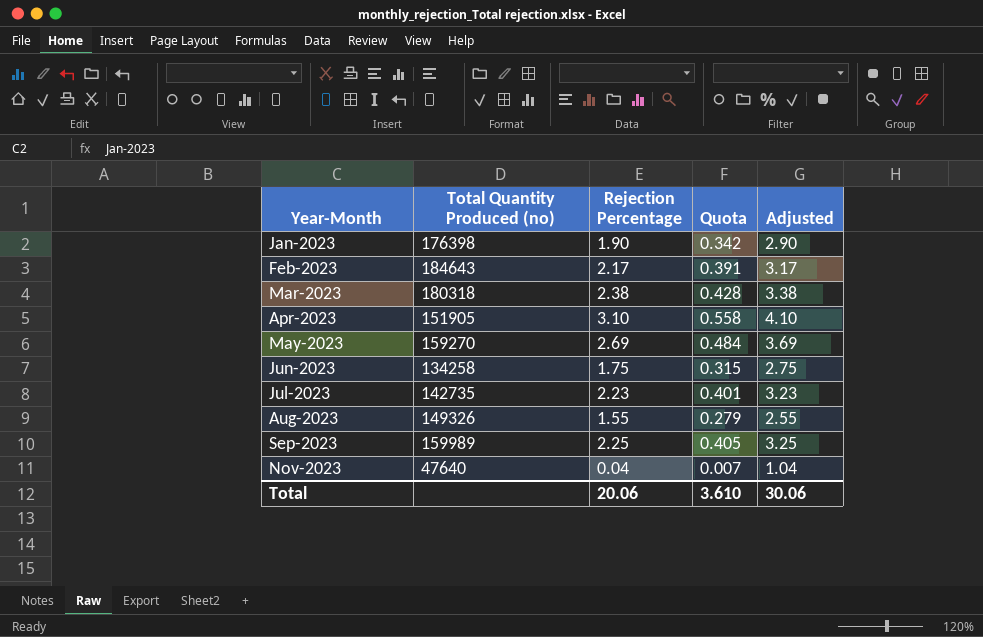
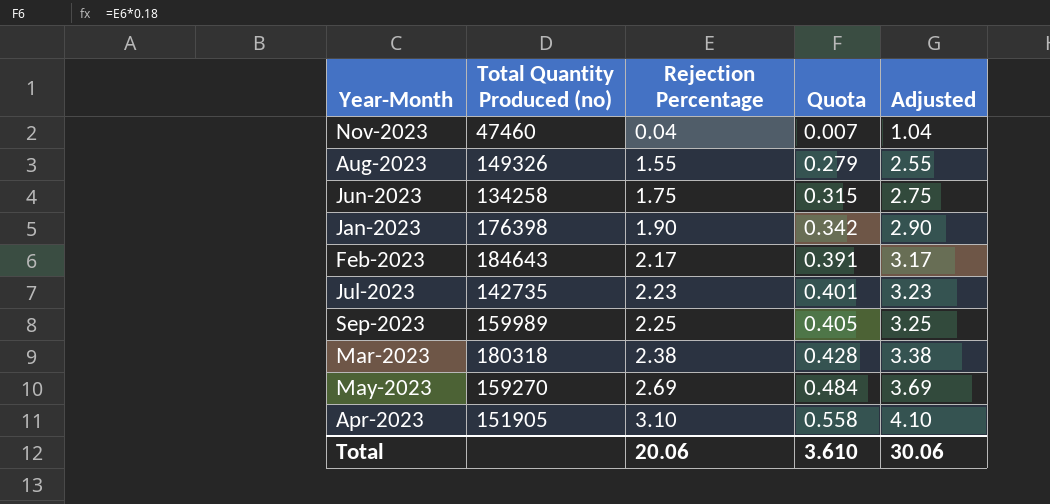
row order: Year-Month ascending -> Rejection Percentage ascending
Nov-2023 | Total Quantity Produced (no): 47640 -> 47460

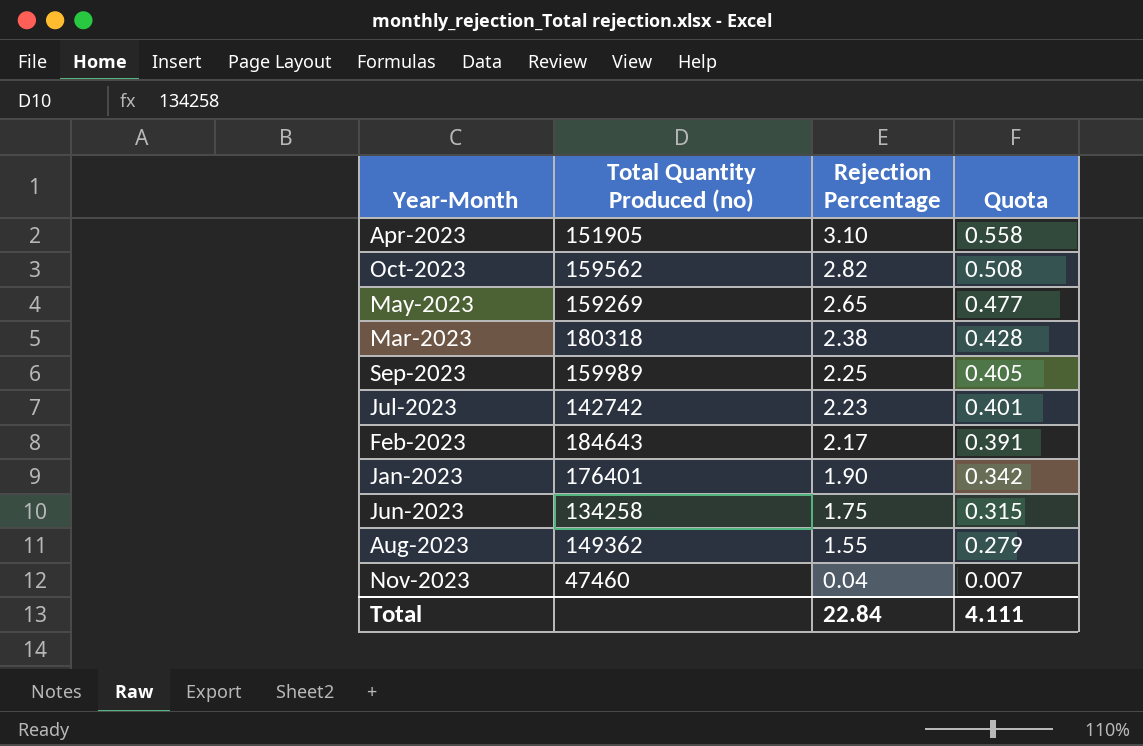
row order: Rejection Percentage ascending -> Rejection Percentage descending
column Adjusted | formula: [Rejection Percentage] + 1 -> none
row Oct-2023: none -> 159562 | 2.82 | 0.508
May-2023 | Total Quantity Produced (no): 159270 -> 159269
May-2023 | Rejection Percentage: 2.69 -> 2.65
May-2023 | Quota: 0.484 -> 0.477
Jul-2023 | Total Quantity Produced (no): 142735 -> 142742
Jan-2023 | Total Quantity Produced (no): 176398 -> 176401
Aug-2023 | Total Quantity Produced (no): 149326 -> 149362
Total | Rejection Percentage: 20.06 -> 22.84
Total | Quota: 3.610 -> 4.111

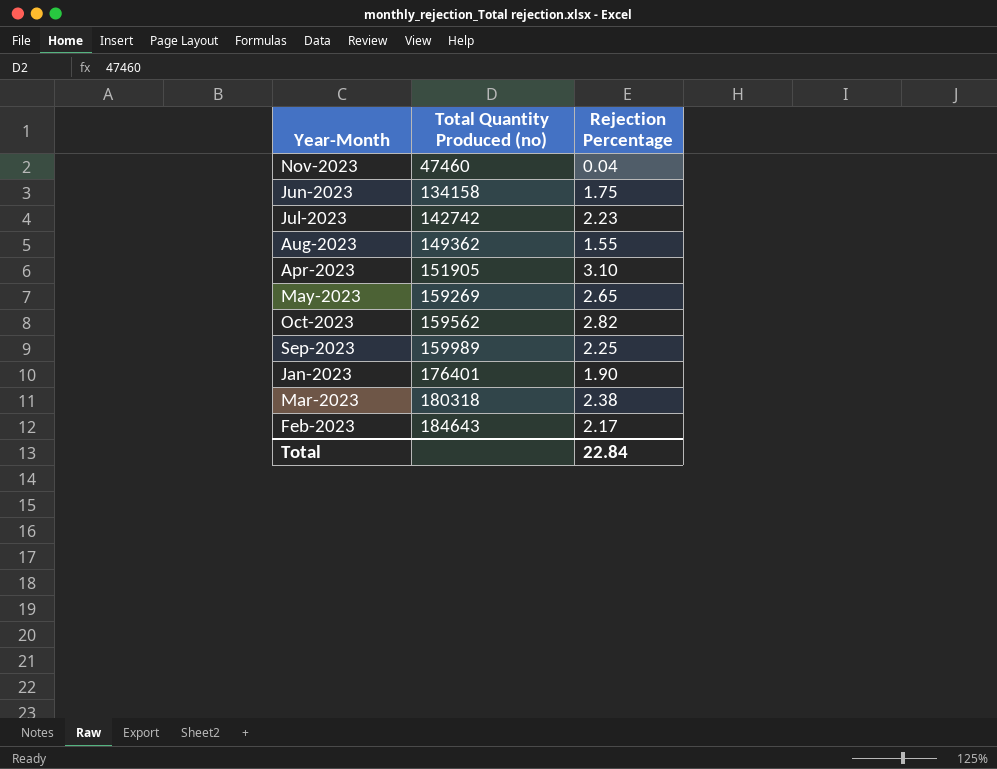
row order: Rejection Percentage descending -> Total Quantity Produced (no) ascending
column Quota | formula: [Rejection Percentage] * 0.18 -> none
Jun-2023 | Total Quantity Produced (no): 134258 -> 134158

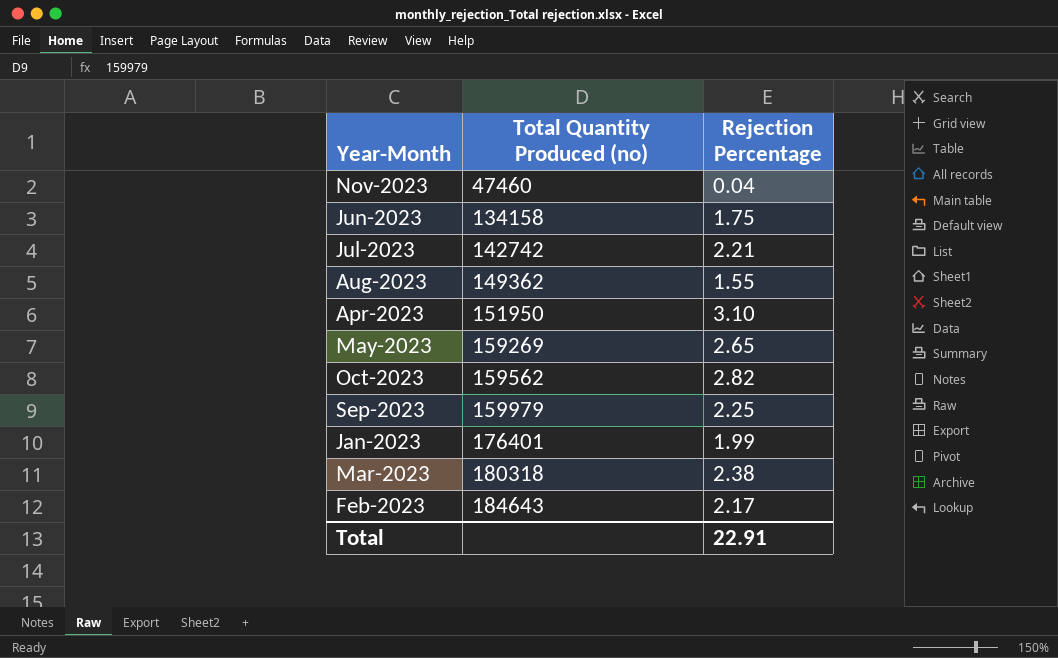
Jul-2023 | Rejection Percentage: 2.23 -> 2.21
Apr-2023 | Total Quantity Produced (no): 151905 -> 151950
Sep-2023 | Total Quantity Produced (no): 159989 -> 159979
Jan-2023 | Rejection Percentage: 1.90 -> 1.99
Total | Rejection Percentage: 22.84 -> 22.91

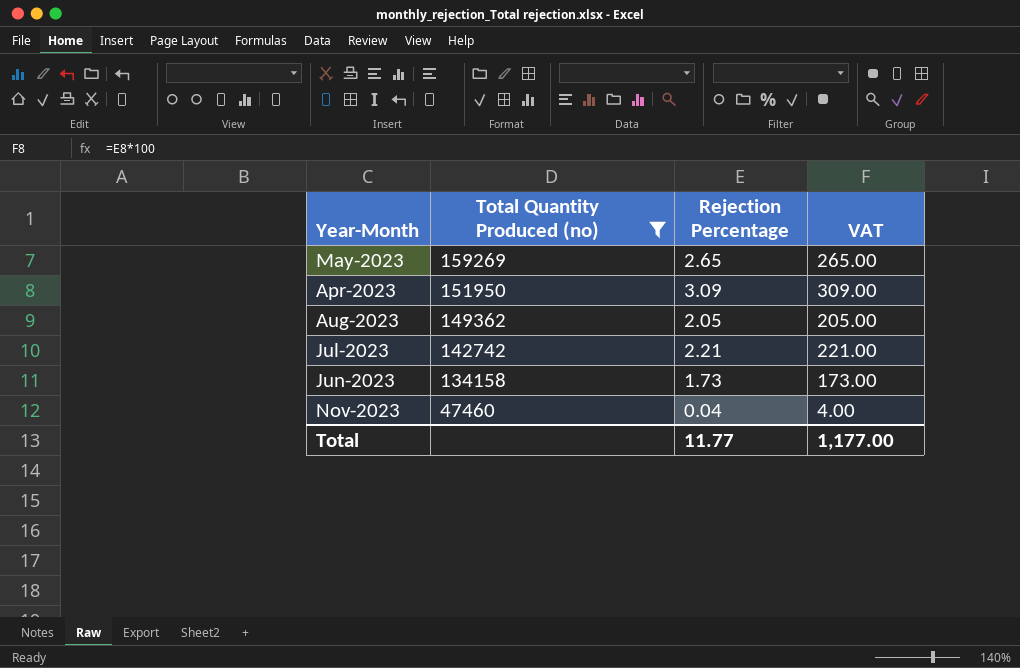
filter: none -> Total Quantity Produced (no) <= 159269
row order: Total Quantity Produced (no) ascending -> Total Quantity Produced (no) descending
column VAT | formula: none -> [Rejection Percentage] * 100
Apr-2023 | Rejection Percentage: 3.10 -> 3.09
Aug-2023 | Rejection Percentage: 1.55 -> 2.05
Jun-2023 | Rejection Percentage: 1.75 -> 1.73
Total | Rejection Percentage: 22.91 -> 11.77

